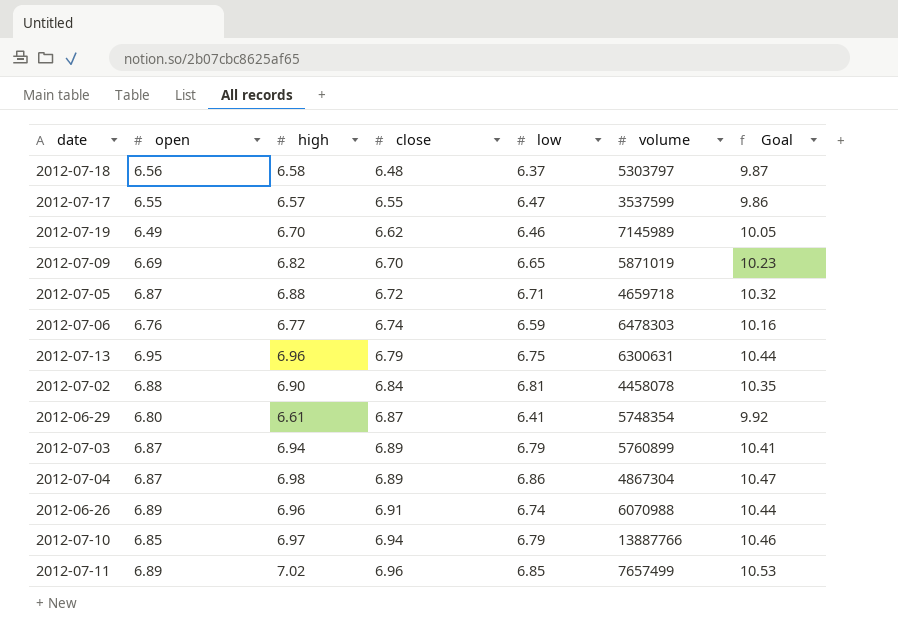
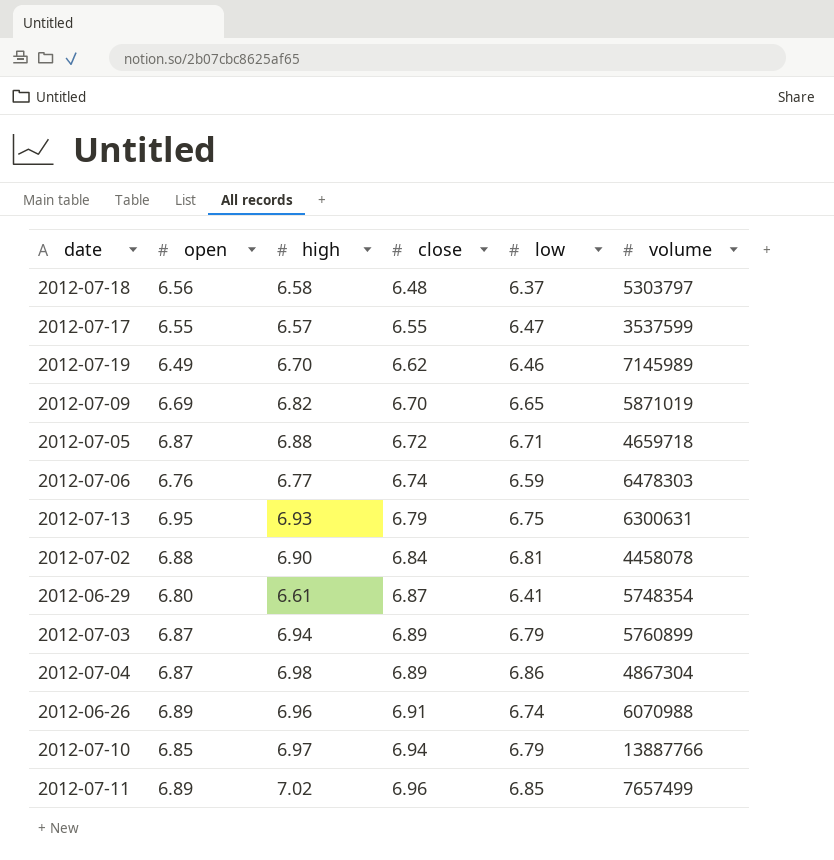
column Goal | formula: [high] * 1.5 -> none
2012-07-13 | high: 6.96 -> 6.93

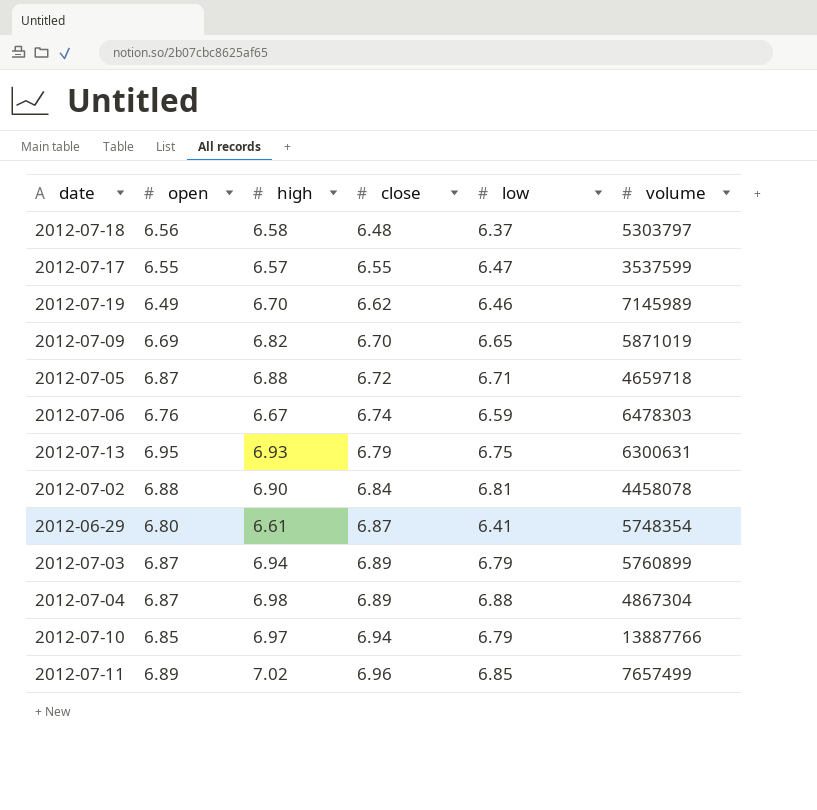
row 2012-06-26: 6.89 | 6.96 | 6.91 | 6.74 | 6070988 -> none
2012-07-06 | high: 6.77 -> 6.67
2012-07-04 | low: 6.86 -> 6.88

